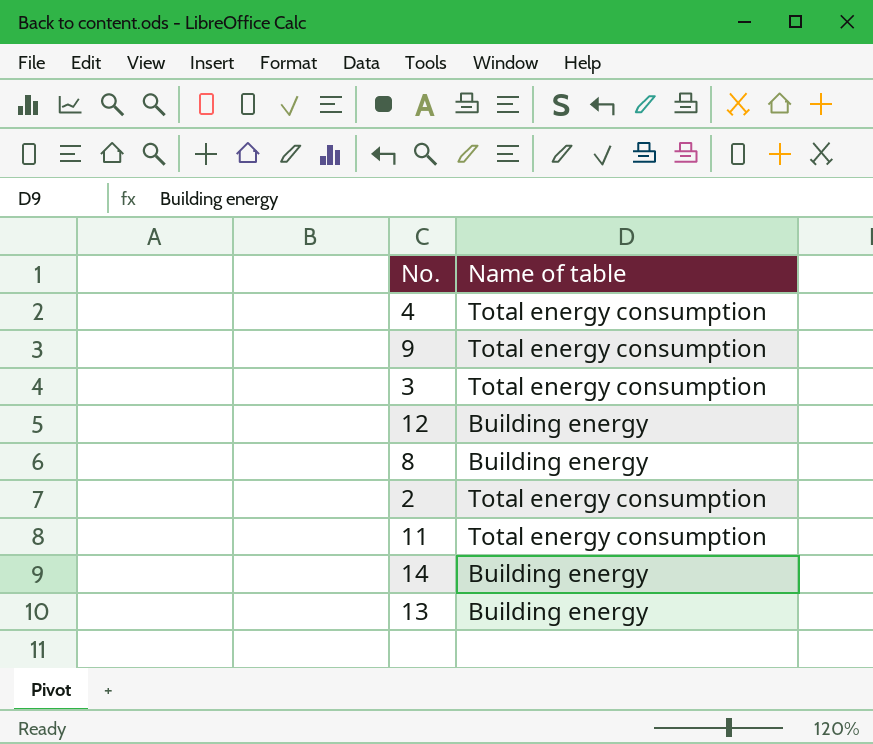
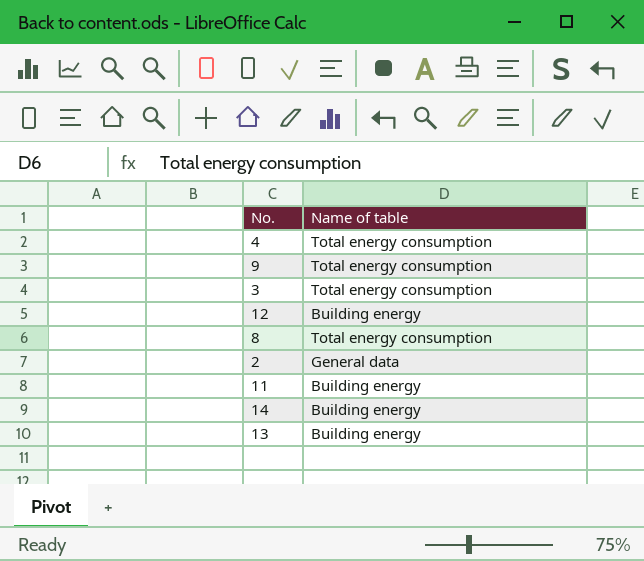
8 | Name of table: Building energy -> Total energy consumption
2 | Name of table: Total energy consumption -> General data
11 | Name of table: Total energy consumption -> Building energy

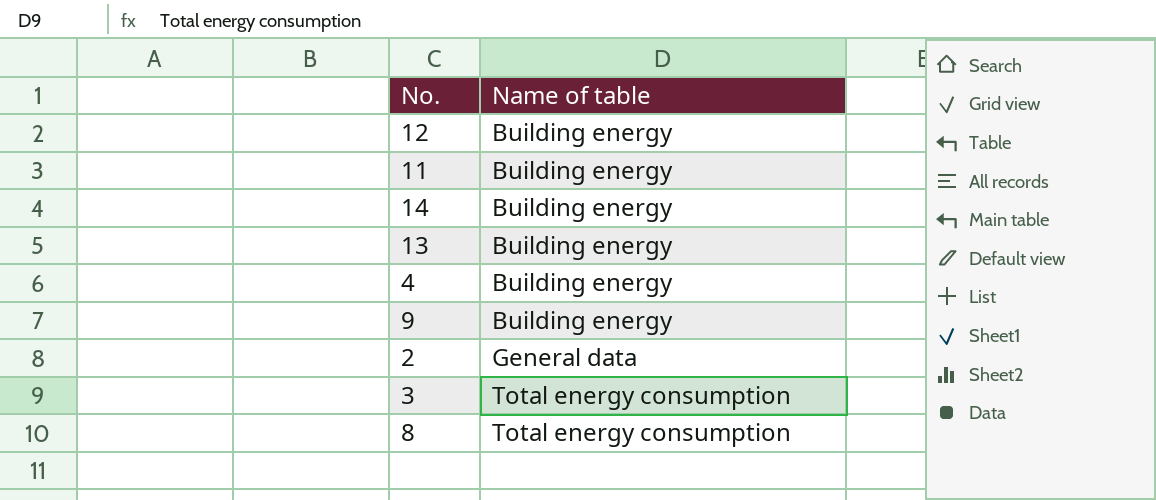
row order: none -> Name of table ascending
4 | Name of table: Total energy consumption -> Building energy
9 | Name of table: Total energy consumption -> Building energy

